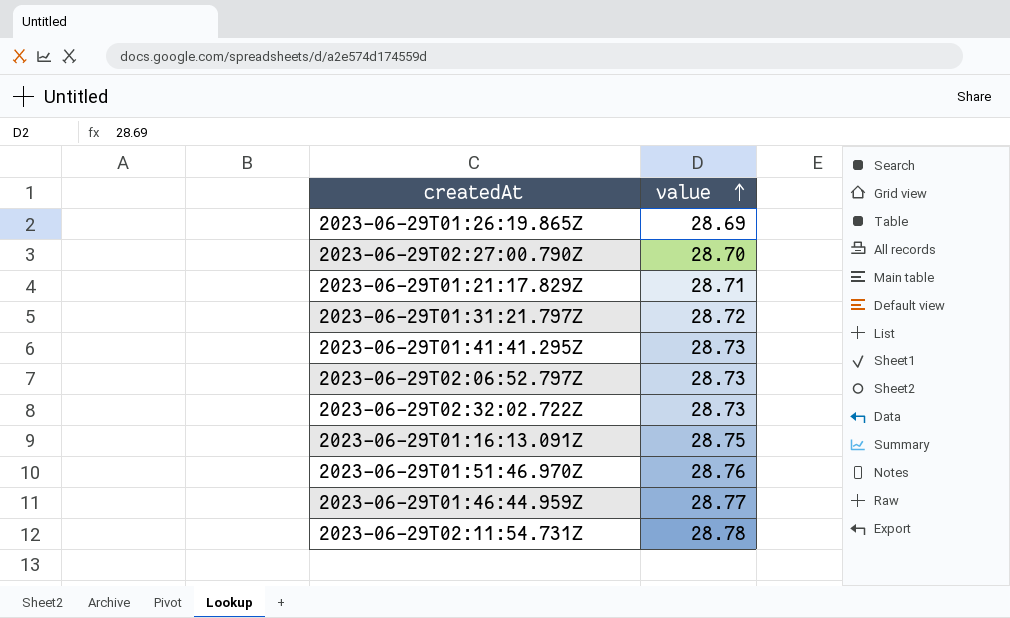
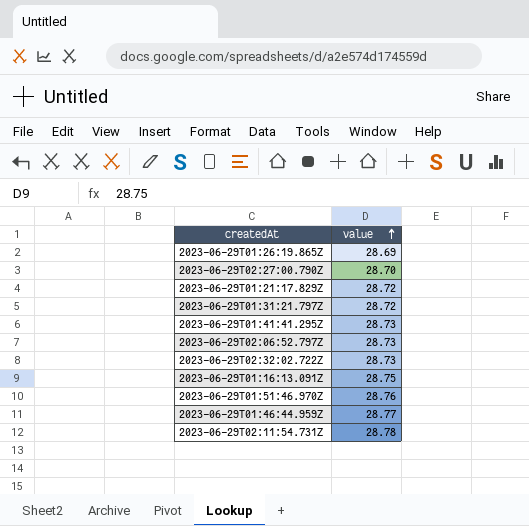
2023-06-29T01:21:17.829Z | value: 28.71 -> 28.72

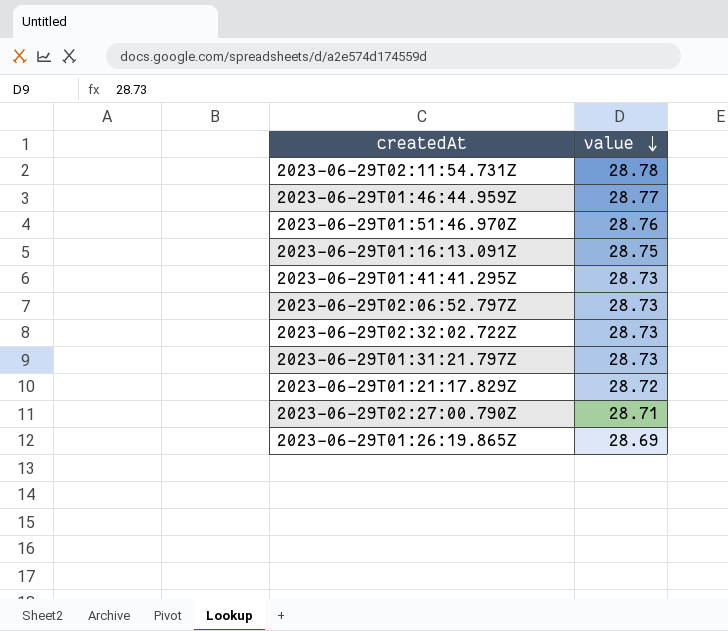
row order: value ascending -> value descending
2023-06-29T01:31:21.797Z | value: 28.72 -> 28.73
2023-06-29T02:27:00.790Z | value: 28.70 -> 28.71

